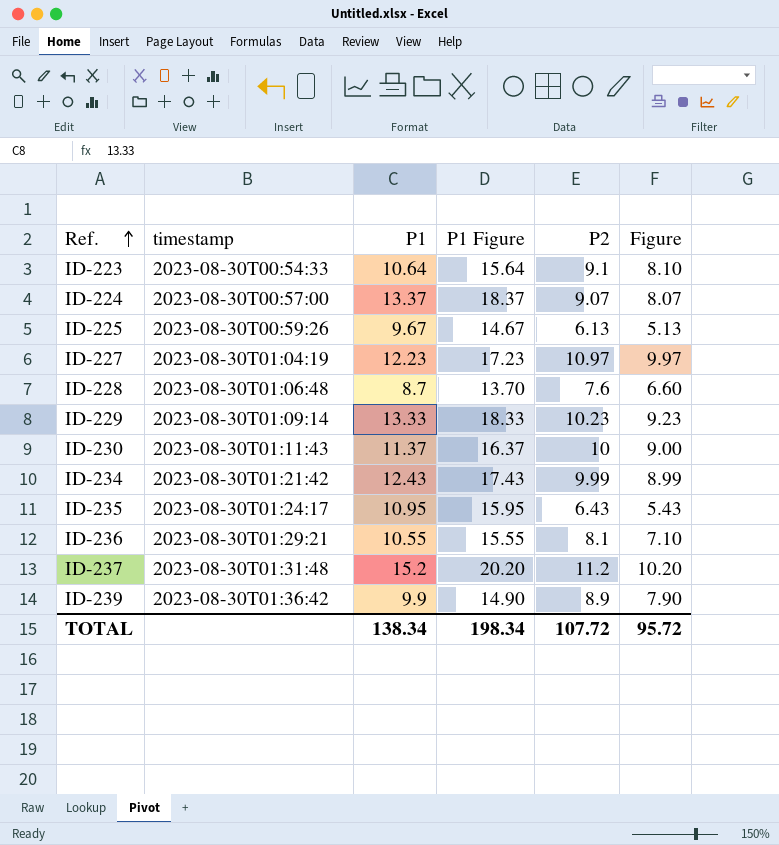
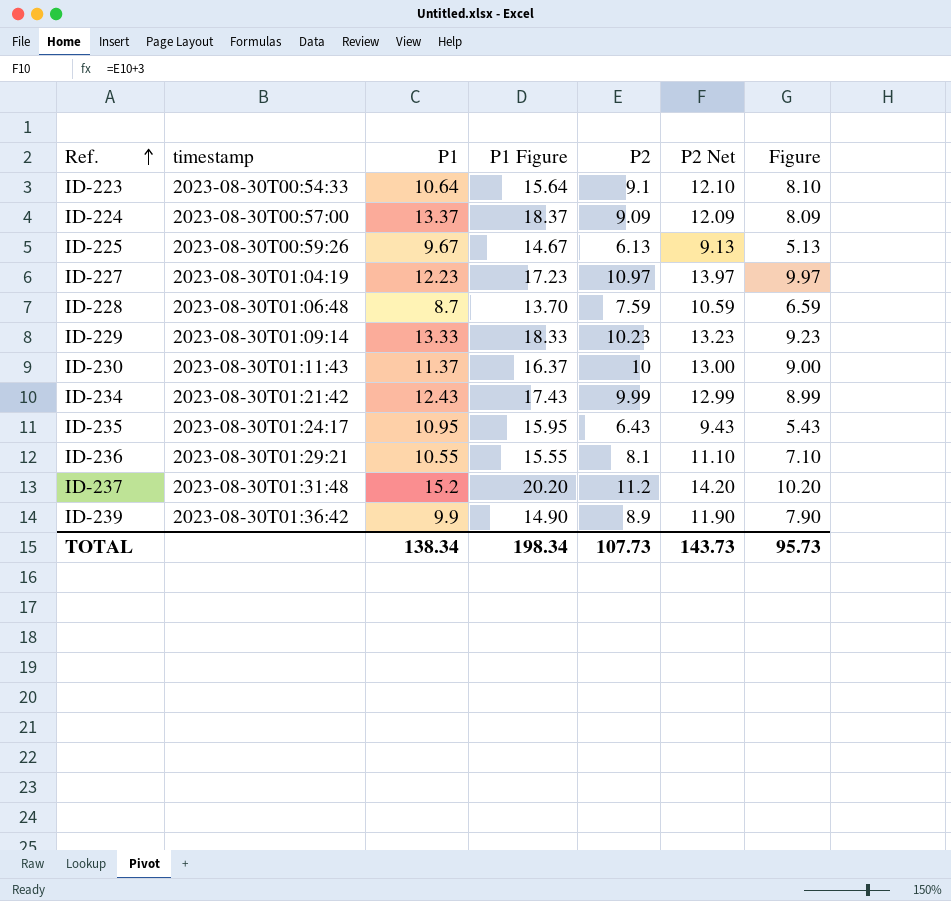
column P2 Net | formula: none -> [P2] + 3
ID-224 | P2: 9.07 -> 9.09
ID-224 | Figure: 8.07 -> 8.09
ID-228 | P2: 7.6 -> 7.59
ID-228 | Figure: 6.60 -> 6.59
TOTAL | P2: 107.72 -> 107.73
TOTAL | Figure: 95.72 -> 95.73

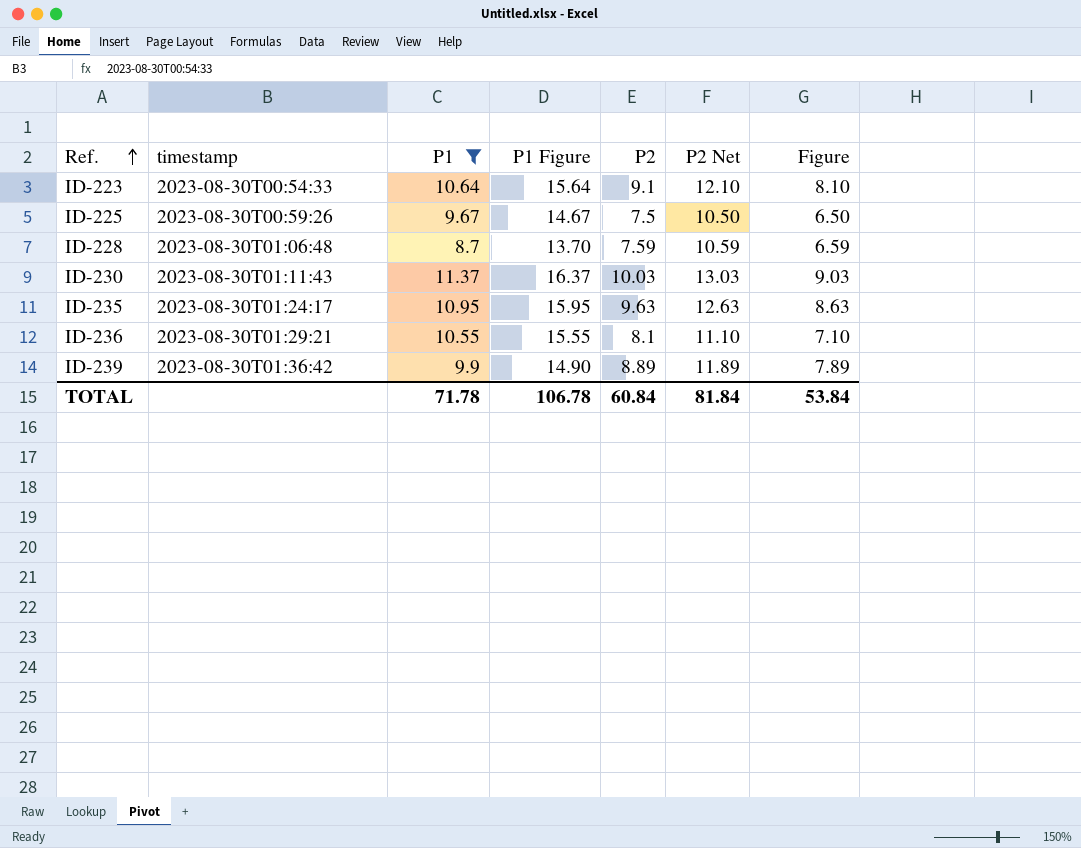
filter: none -> P1 <= 11.37
ID-225 | P2: 6.13 -> 7.5
ID-225 | P2 Net: 9.13 -> 10.50
ID-225 | Figure: 5.13 -> 6.50
ID-230 | P2: 10 -> 10.03
ID-230 | P2 Net: 13.00 -> 13.03
ID-230 | Figure: 9.00 -> 9.03
ID-235 | P2: 6.43 -> 9.63
ID-235 | P2 Net: 9.43 -> 12.63
ID-235 | Figure: 5.43 -> 8.63
ID-239 | P2: 8.9 -> 8.89
ID-239 | P2 Net: 11.90 -> 11.89
ID-239 | Figure: 7.90 -> 7.89
TOTAL | P1: 138.34 -> 71.78
TOTAL | P1 Figure: 198.34 -> 106.78
TOTAL | P2: 107.73 -> 60.84
TOTAL | P2 Net: 143.73 -> 81.84
TOTAL | Figure: 95.73 -> 53.84

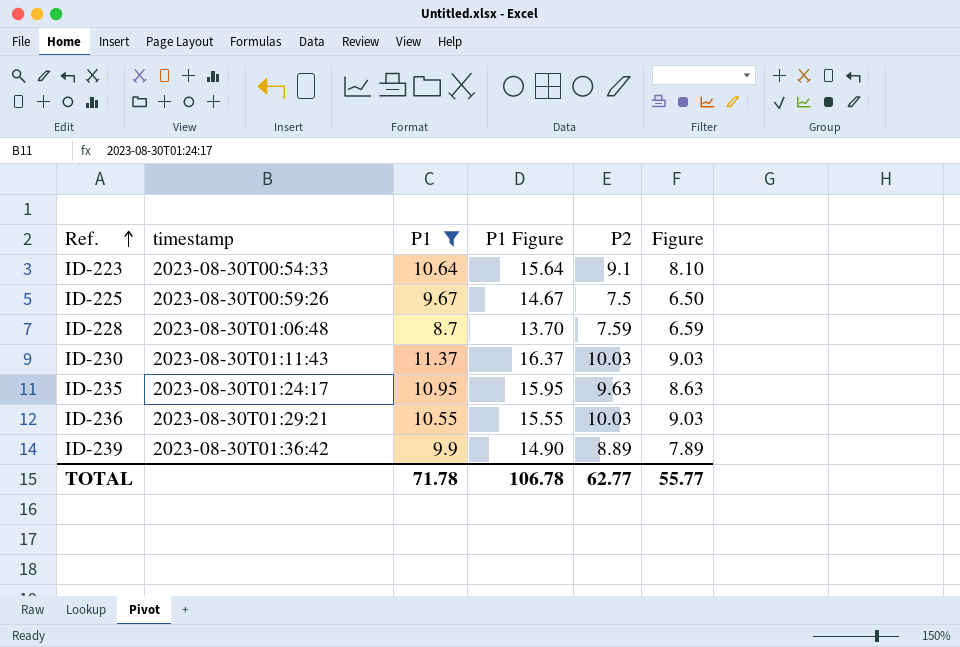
column P2 Net | formula: [P2] + 3 -> none
ID-236 | P2: 8.1 -> 10.03
ID-236 | Figure: 7.10 -> 9.03
TOTAL | P2: 60.84 -> 62.77
TOTAL | Figure: 53.84 -> 55.77

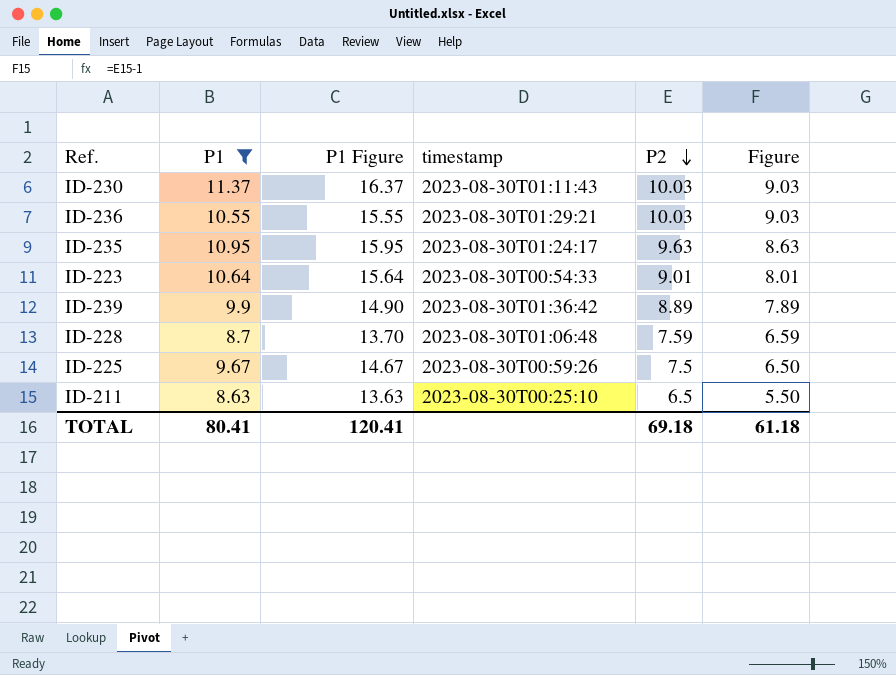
row order: Ref. ascending -> P2 descending
column timestamp | position: 2 -> 4
ID-223 | P2: 9.1 -> 9.01
ID-223 | Figure: 8.10 -> 8.01
row ID-211: none -> 8.63 | 13.63 | 2023-08-30T00:25:10 | 6.5 | 5.50
TOTAL | P1: 71.78 -> 80.41
TOTAL | P1 Figure: 106.78 -> 120.41
TOTAL | P2: 62.77 -> 69.18
TOTAL | Figure: 55.77 -> 61.18

